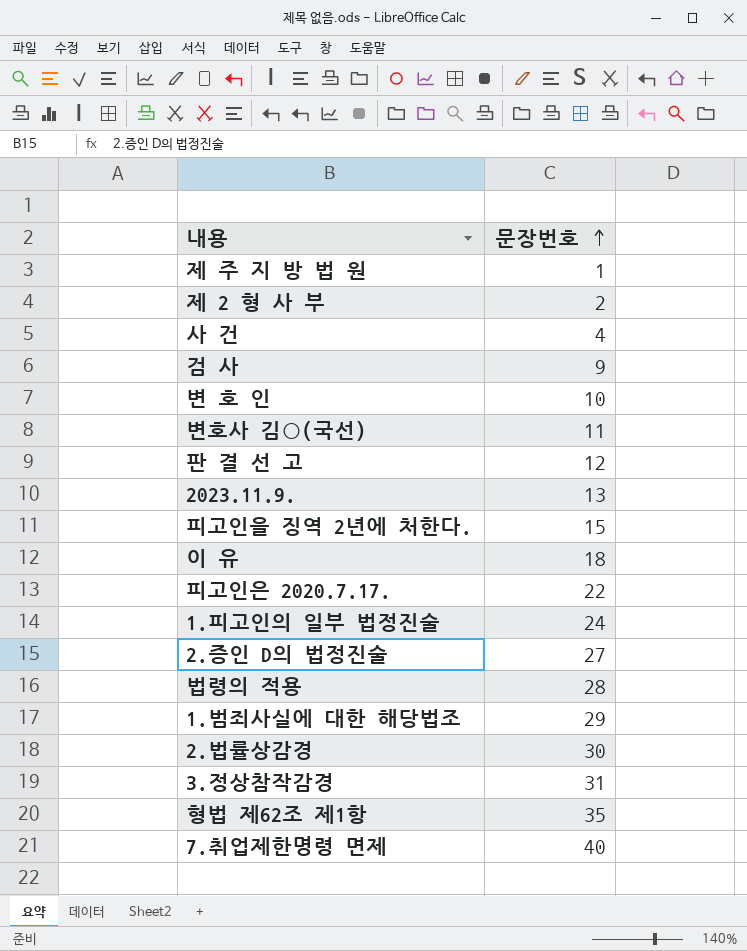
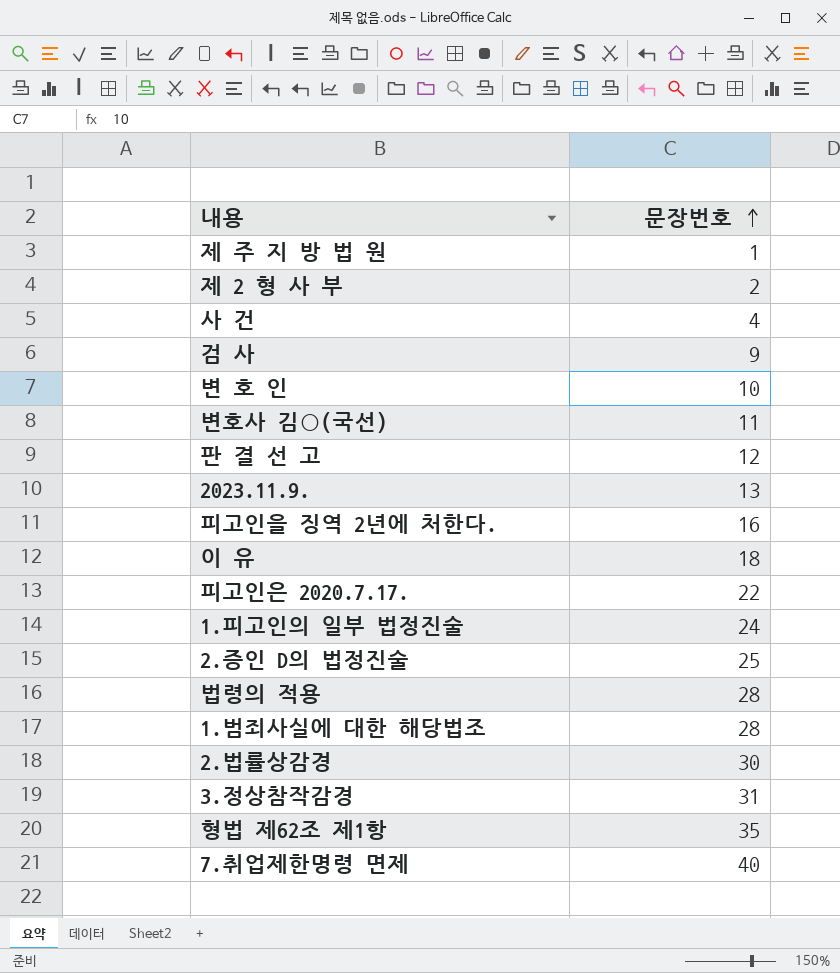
피고인을 징역 2년에 처한다. | 문장번호: 15 -> 16
2.증인 D의 법정진술 | 문장번호: 27 -> 25
1.범죄사실에 대한 해당법조 | 문장번호: 29 -> 28

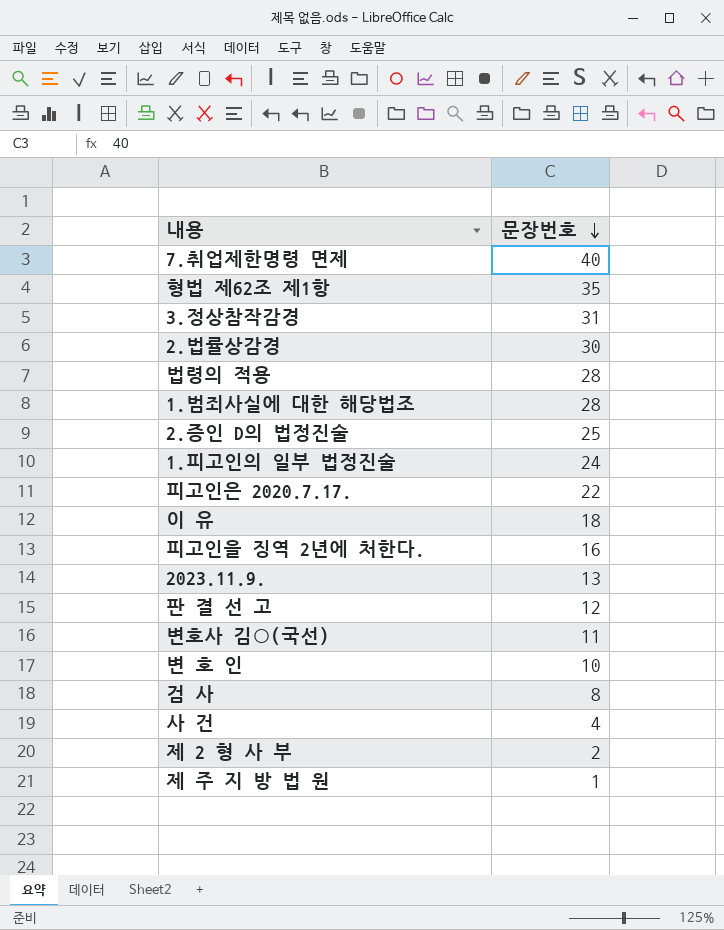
row order: 문장번호 ascending -> 문장번호 descending
검 사 | 문장번호: 9 -> 8

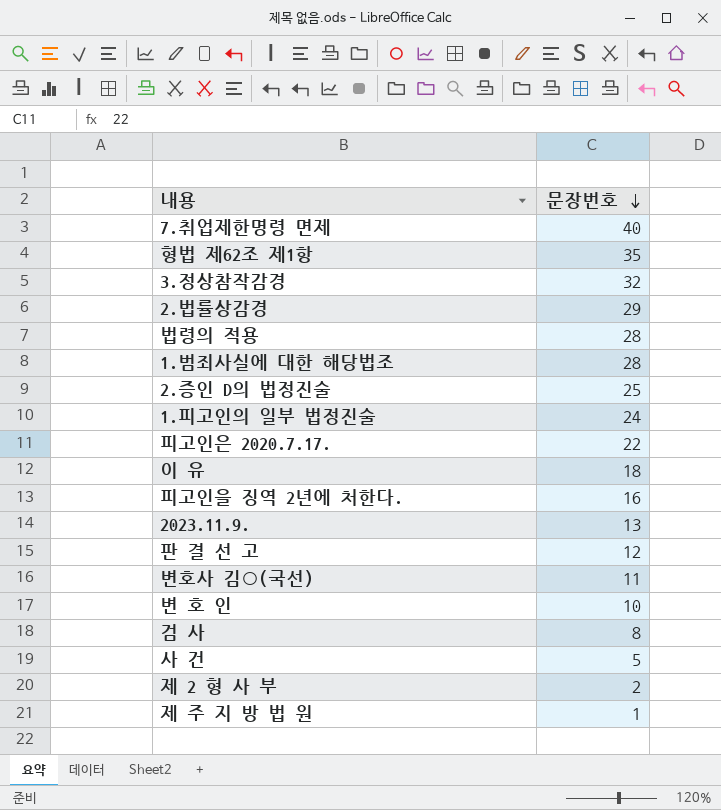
3.정상참작감경 | 문장번호: 31 -> 32
2.법률상감경 | 문장번호: 30 -> 29
사 건 | 문장번호: 4 -> 5

